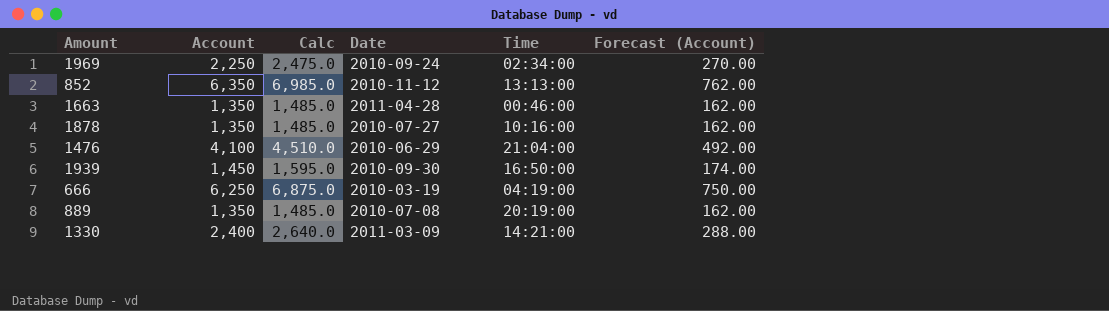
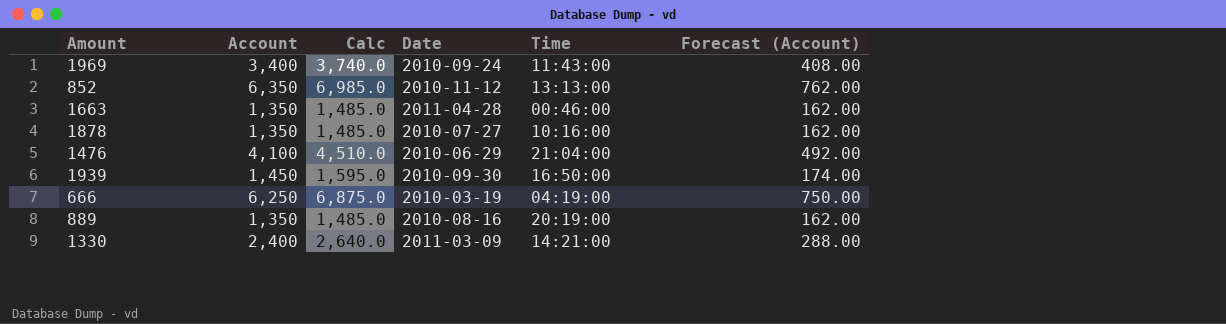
1969 | Account: 2,250 -> 3,400
1969 | Calc: 2,475.0 -> 3,740.0
1969 | Time: 02:34:00 -> 11:43:00
1969 | Forecast (Account): 270.00 -> 408.00
889 | Date: 2010-07-08 -> 2010-08-16

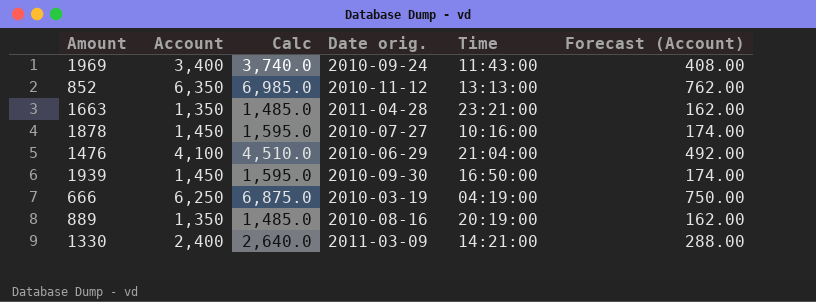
column name: Date -> Date orig.
1663 | Time: 00:46:00 -> 23:21:00
1878 | Account: 1,350 -> 1,450
1878 | Calc: 1,485.0 -> 1,595.0
1878 | Forecast (Account): 162.00 -> 174.00

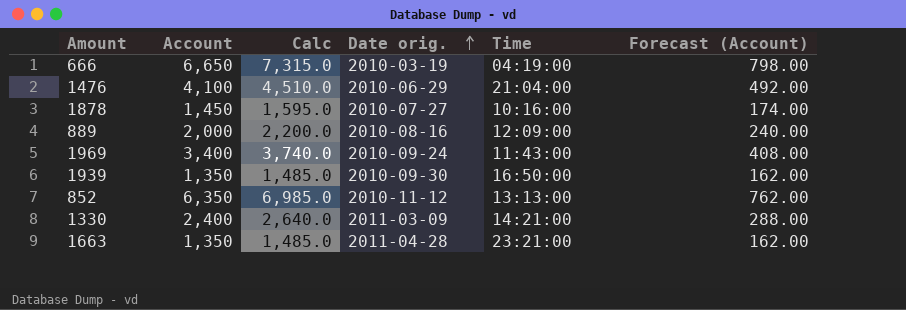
row order: none -> Date orig. ascending
666 | Account: 6,250 -> 6,650
666 | Calc: 6,875.0 -> 7,315.0
666 | Forecast (Account): 750.00 -> 798.00
889 | Account: 1,350 -> 2,000
889 | Calc: 1,485.0 -> 2,200.0
889 | Time: 20:19:00 -> 12:09:00
889 | Forecast (Account): 162.00 -> 240.00
1939 | Account: 1,450 -> 1,350
1939 | Calc: 1,595.0 -> 1,485.0
1939 | Forecast (Account): 174.00 -> 162.00

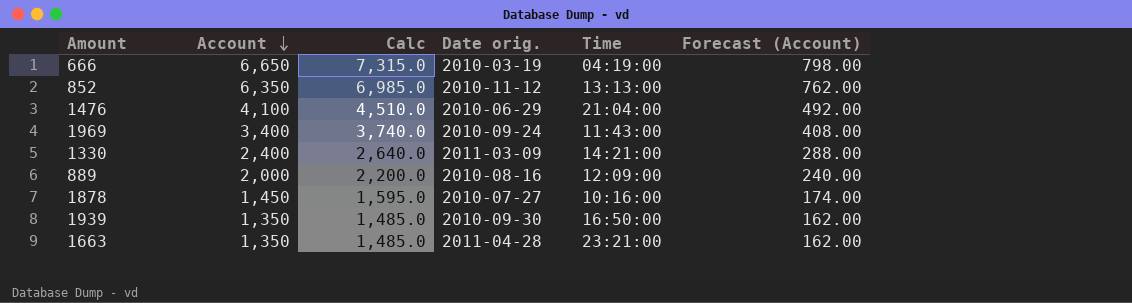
row order: Date orig. ascending -> Account descending

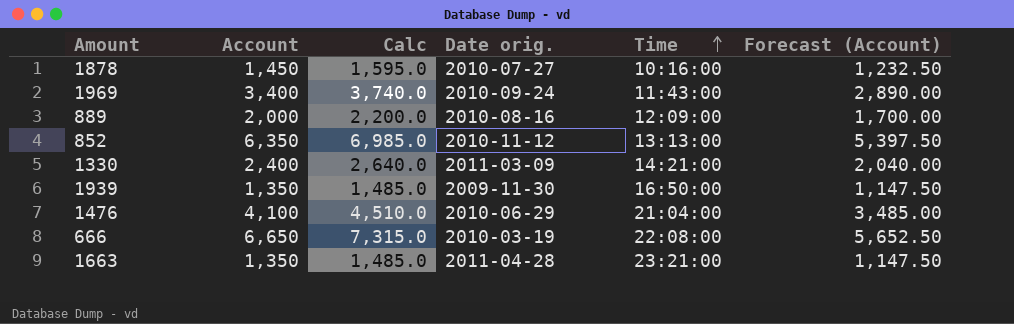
row order: Account descending -> Time ascending
column Forecast (Account) | formula: [Account] * 0.12 -> [Account] * 0.85
1939 | Date orig.: 2010-09-30 -> 2009-11-30
666 | Time: 04:19:00 -> 22:08:00

